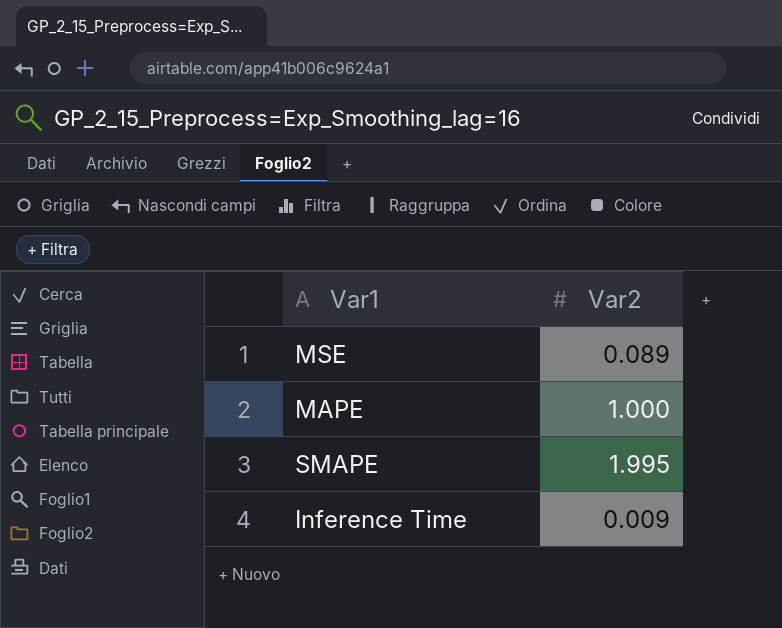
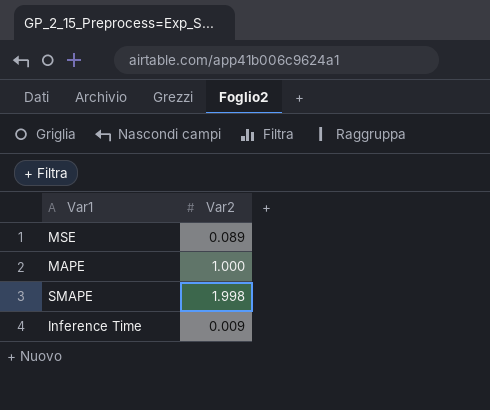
SMAPE | Var2: 1.995 -> 1.998

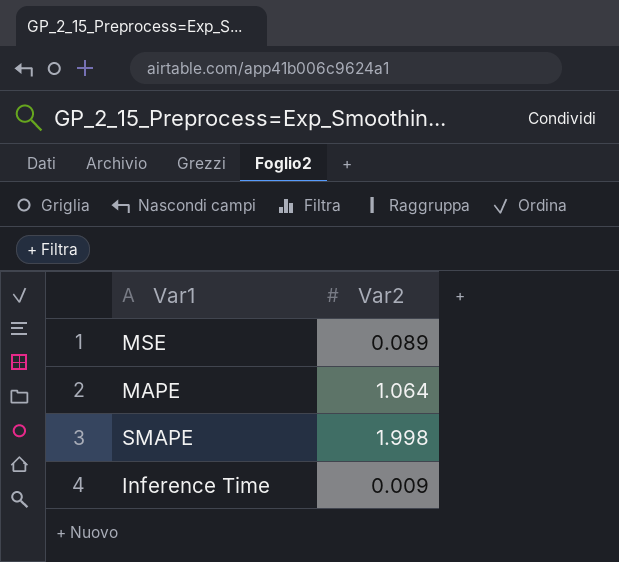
MAPE | Var2: 1.000 -> 1.064

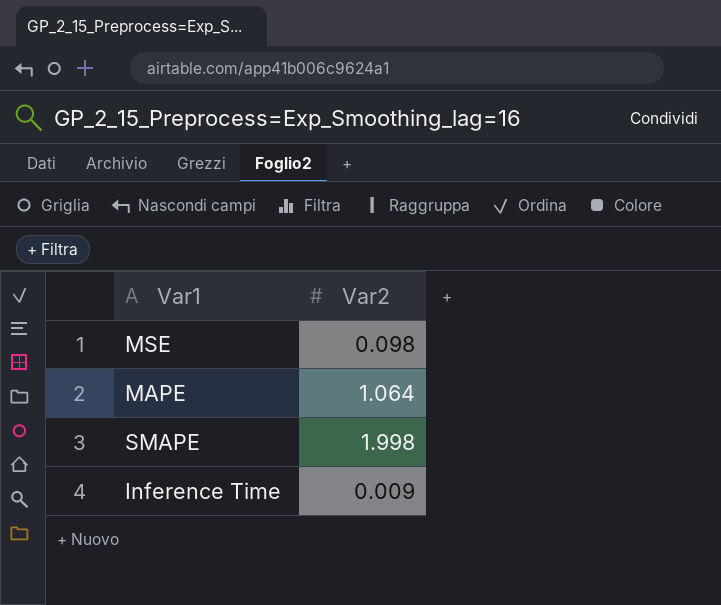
MSE | Var2: 0.089 -> 0.098

